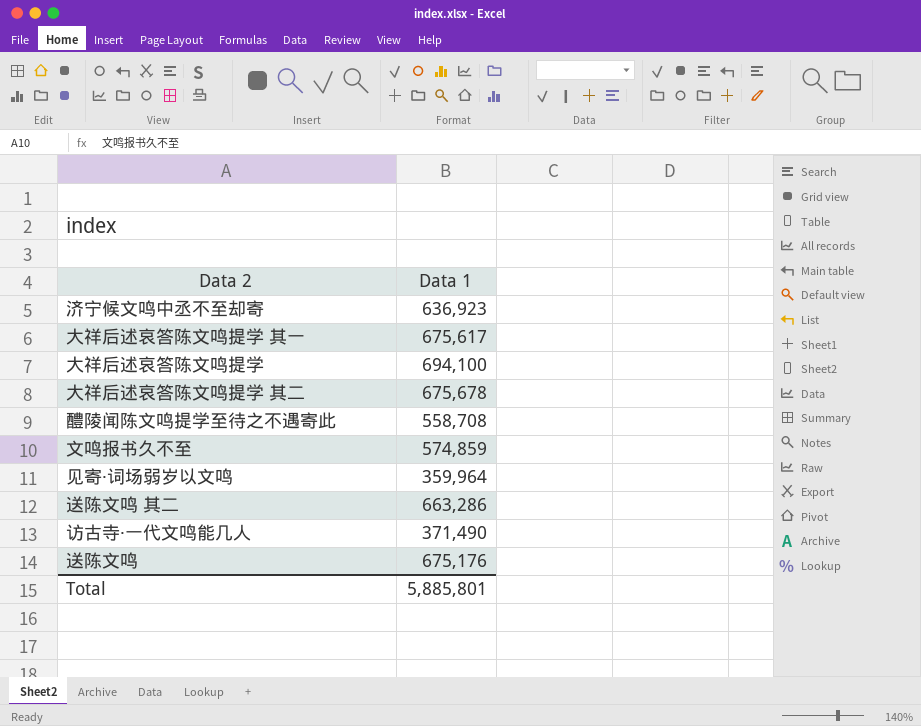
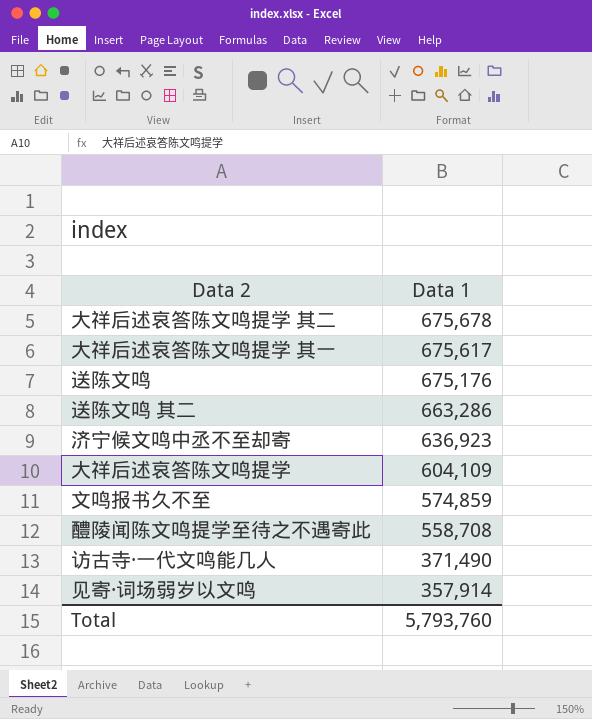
row order: none -> Data 1 descending
大祥后述哀答陈文鸣提学 | Data 1: 694,100 -> 604,109
见寄·词场弱岁以文鸣 | Data 1: 359,964 -> 357,914
Total | Data 1: 5,885,801 -> 5,793,760

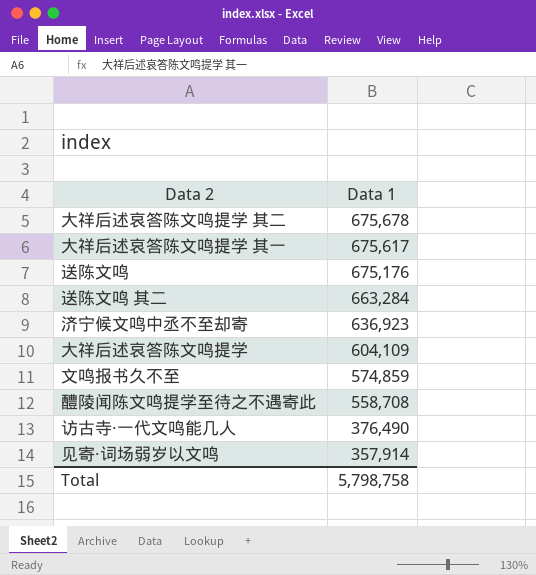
送陈文鸣 其二 | Data 1: 663,286 -> 663,284
访古寺·一代文鸣能几人 | Data 1: 371,490 -> 376,490
Total | Data 1: 5,793,760 -> 5,798,758

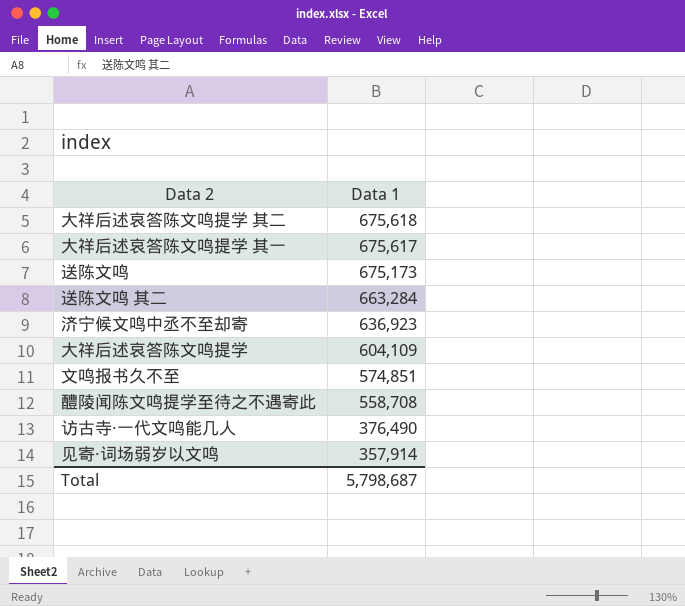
大祥后述哀答陈文鸣提学 其二 | Data 1: 675,678 -> 675,618
送陈文鸣 | Data 1: 675,176 -> 675,173
文鸣报书久不至 | Data 1: 574,859 -> 574,851
Total | Data 1: 5,798,758 -> 5,798,687

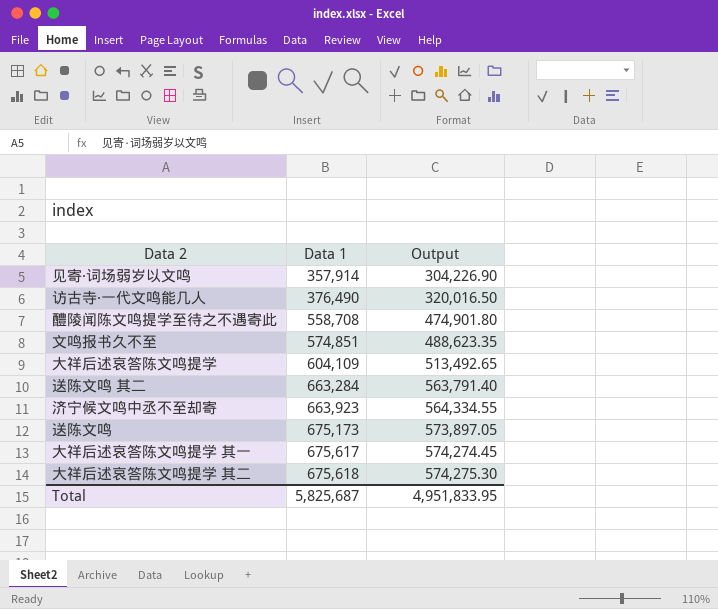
row order: Data 1 descending -> Data 1 ascending
column Output | formula: none -> [Data 1] * 0.85
济宁候文鸣中丞不至却寄 | Data 1: 636,923 -> 663,923
Total | Data 1: 5,798,687 -> 5,825,687

